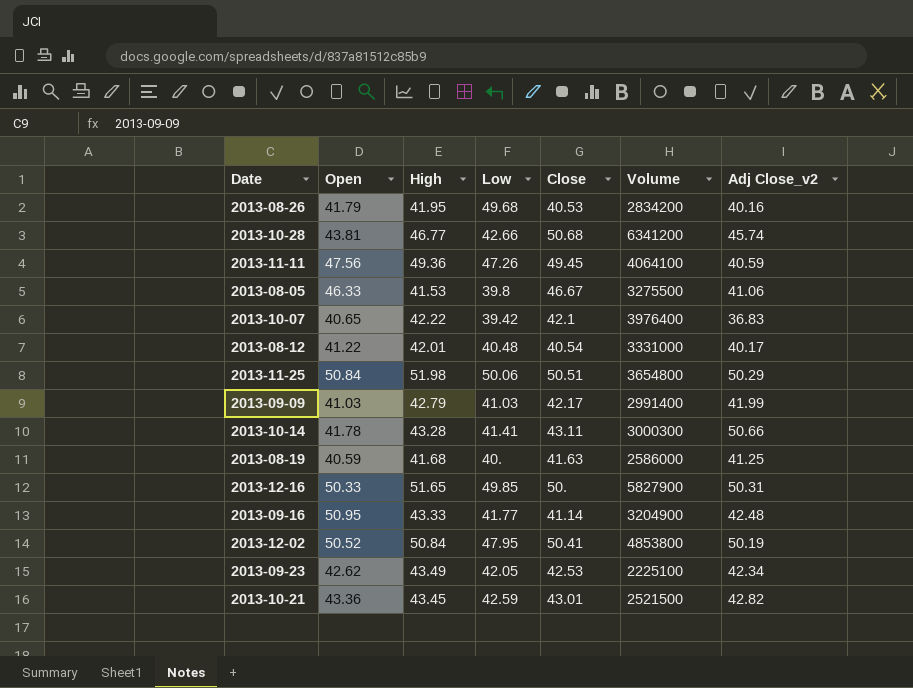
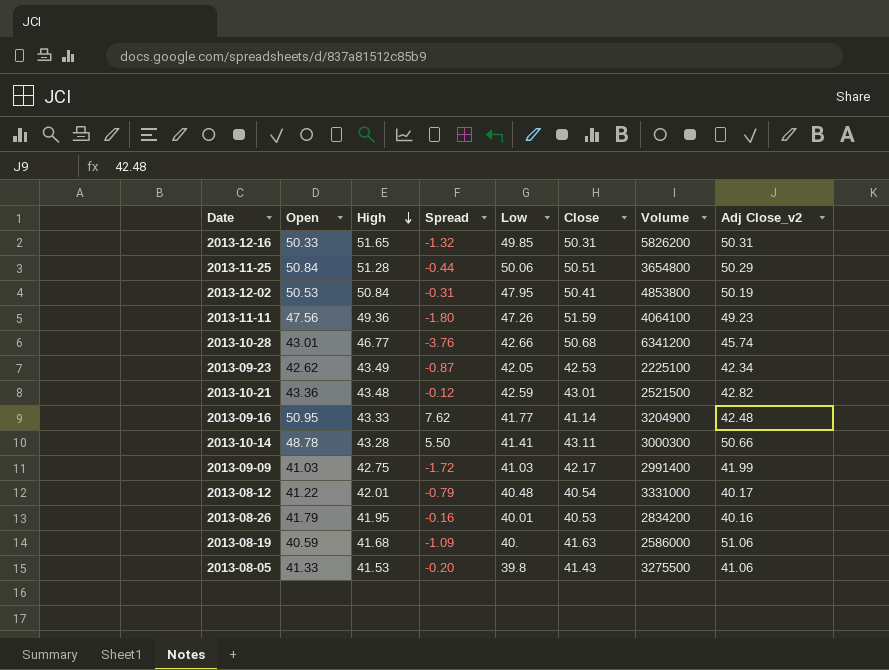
row order: none -> High descending
column Spread | formula: none -> [Open] - [High]
row 2013-10-07: 40.65 | 42.22 | 39.42 | 42.1 | 3976400 | 36.83 -> none
2013-12-16 | Close: 50. -> 50.31
2013-12-16 | Volume: 5827900 -> 5826200
2013-11-25 | High: 51.98 -> 51.28
2013-12-02 | Open: 50.52 -> 50.53
2013-11-11 | Close: 49.45 -> 51.59
2013-11-11 | Adj Close_v2: 40.59 -> 49.23
2013-10-28 | Open: 43.81 -> 43.01
2013-10-21 | High: 43.45 -> 43.48
2013-10-14 | Open: 41.78 -> 48.78
2013-09-09 | High: 42.79 -> 42.75
2013-08-26 | Low: 49.68 -> 40.01
2013-08-19 | Adj Close_v2: 41.25 -> 51.06
2013-08-05 | Open: 46.33 -> 41.33
2013-08-05 | Close: 46.67 -> 41.43

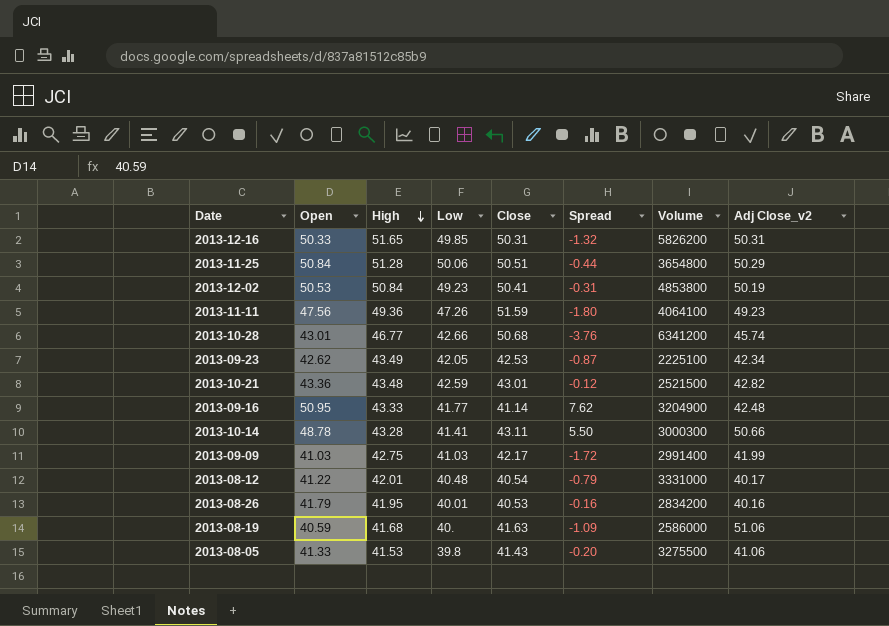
column Spread | position: 4 -> 6
2013-12-02 | Low: 47.95 -> 49.23

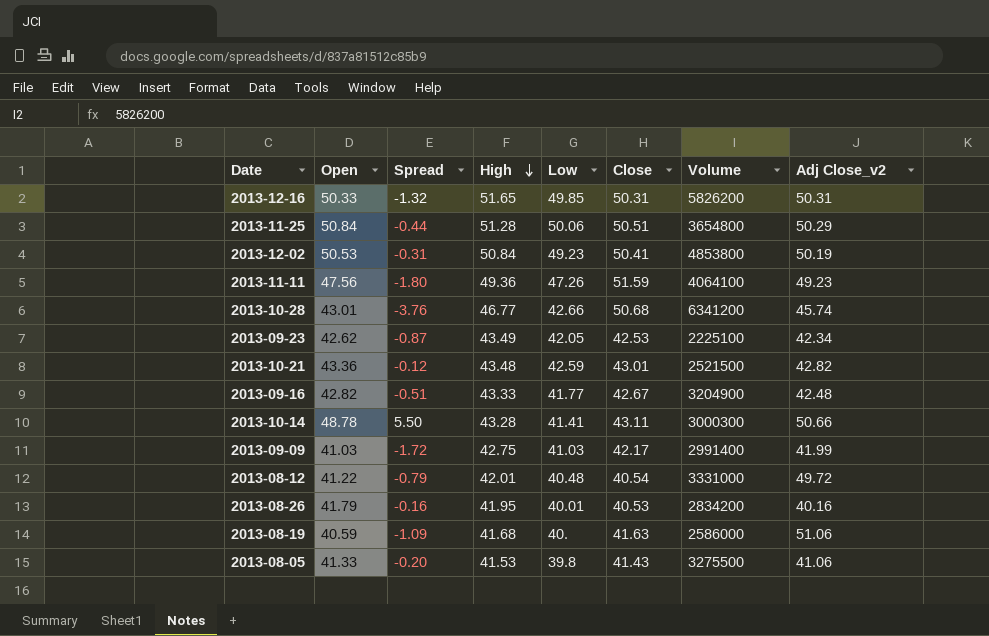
column Spread | position: 6 -> 3
2013-09-16 | Open: 50.95 -> 42.82
2013-09-16 | Spread: 7.62 -> -0.51
2013-09-16 | Close: 41.14 -> 42.67
2013-08-12 | Adj Close_v2: 40.17 -> 49.72

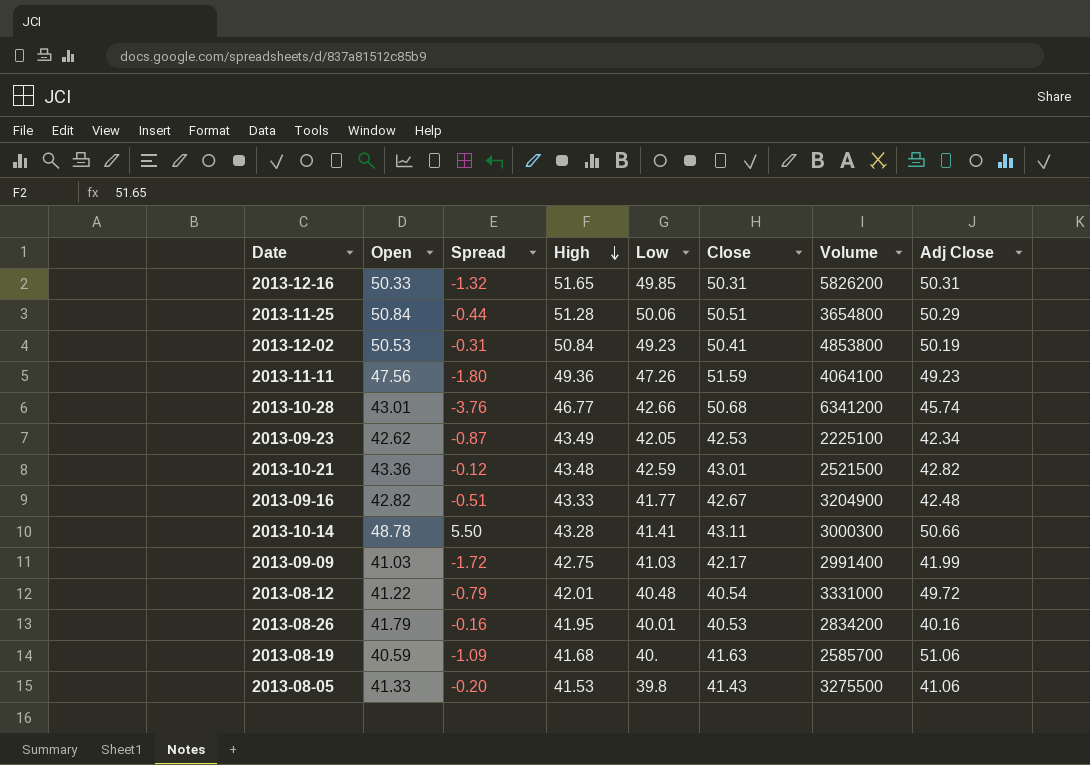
column name: Adj Close_v2 -> Adj Close
2013-08-19 | Volume: 2586000 -> 2585700

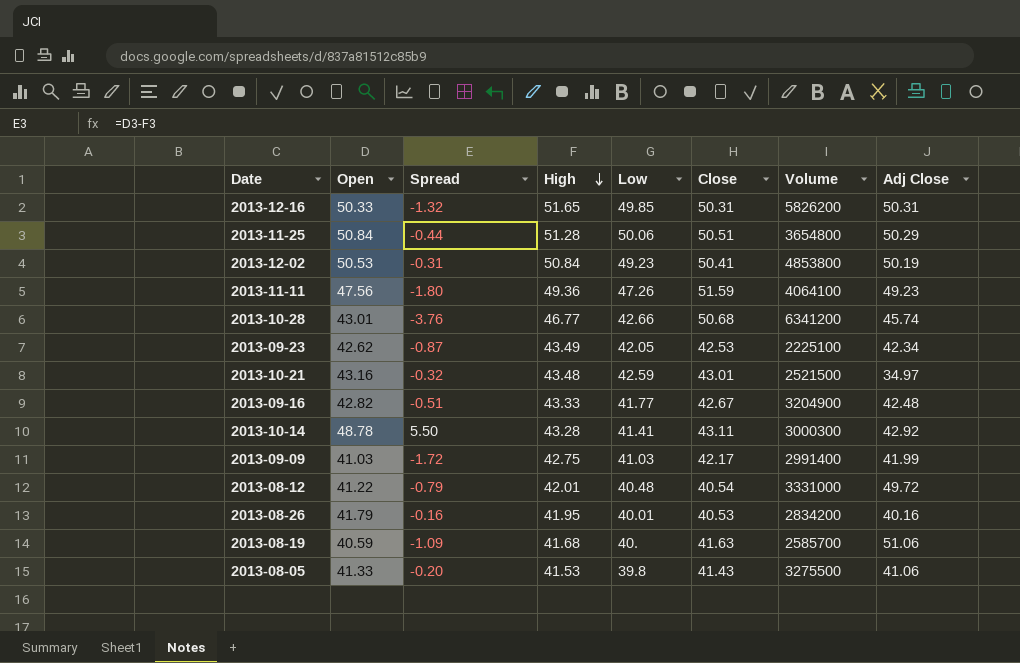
2013-10-21 | Open: 43.36 -> 43.16
2013-10-21 | Spread: -0.12 -> -0.32
2013-10-21 | Adj Close: 42.82 -> 34.97
2013-10-14 | Adj Close: 50.66 -> 42.92

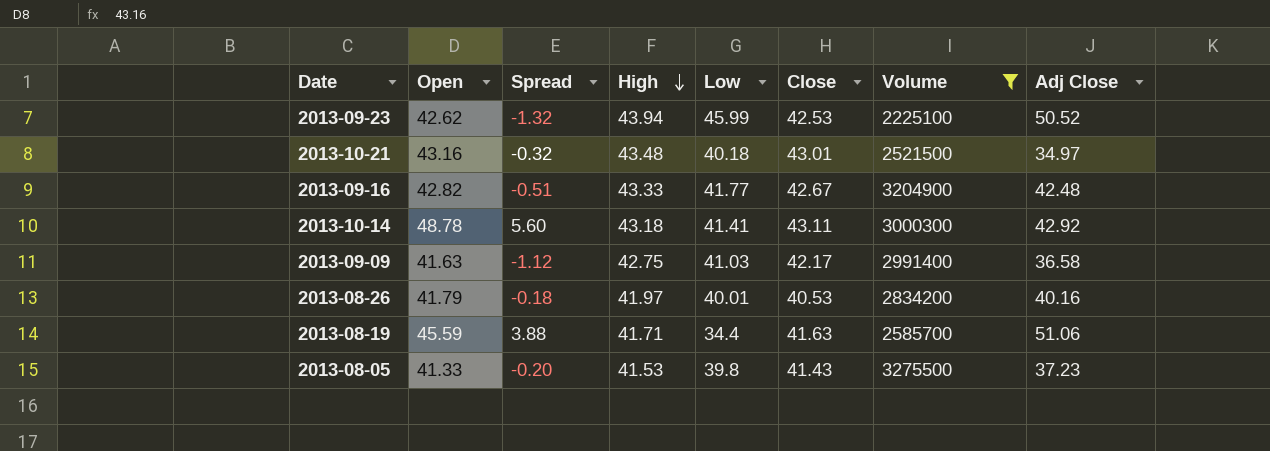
filter: none -> Volume <= 3275500
2013-09-23 | Spread: -0.87 -> -1.32
2013-09-23 | High: 43.49 -> 43.94
2013-09-23 | Low: 42.05 -> 45.99
2013-09-23 | Adj Close: 42.34 -> 50.52
2013-10-21 | Low: 42.59 -> 40.18
2013-10-14 | Spread: 5.50 -> 5.60
2013-10-14 | High: 43.28 -> 43.18
2013-09-09 | Open: 41.03 -> 41.63
2013-09-09 | Spread: -1.72 -> -1.12
2013-09-09 | Adj Close: 41.99 -> 36.58
2013-08-26 | Spread: -0.16 -> -0.18
2013-08-26 | High: 41.95 -> 41.97
2013-08-19 | Open: 40.59 -> 45.59
2013-08-19 | Spread: -1.09 -> 3.88
2013-08-19 | High: 41.68 -> 41.71
2013-08-19 | Low: 40. -> 34.4
2013-08-05 | Adj Close: 41.06 -> 37.23

